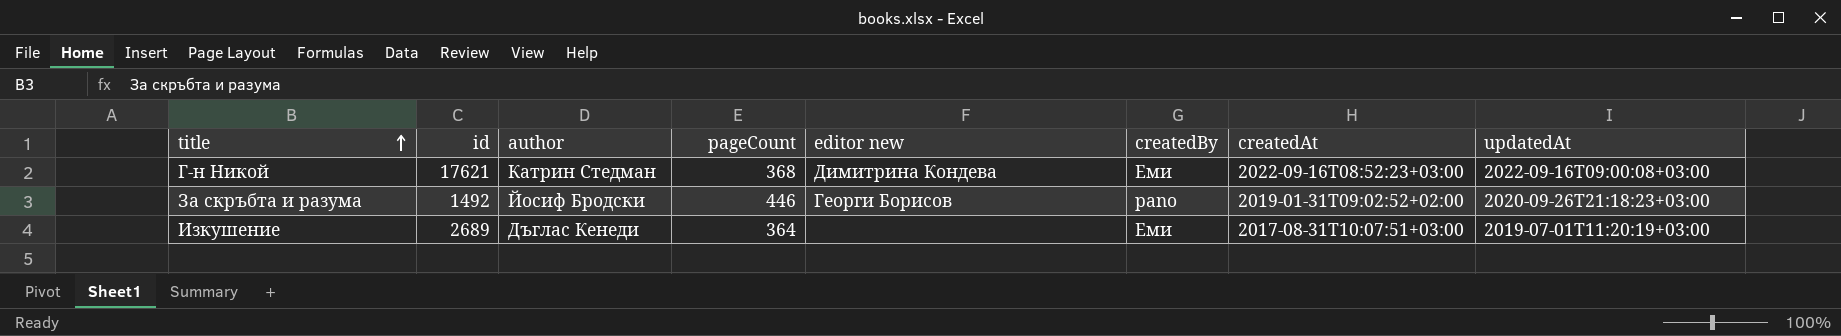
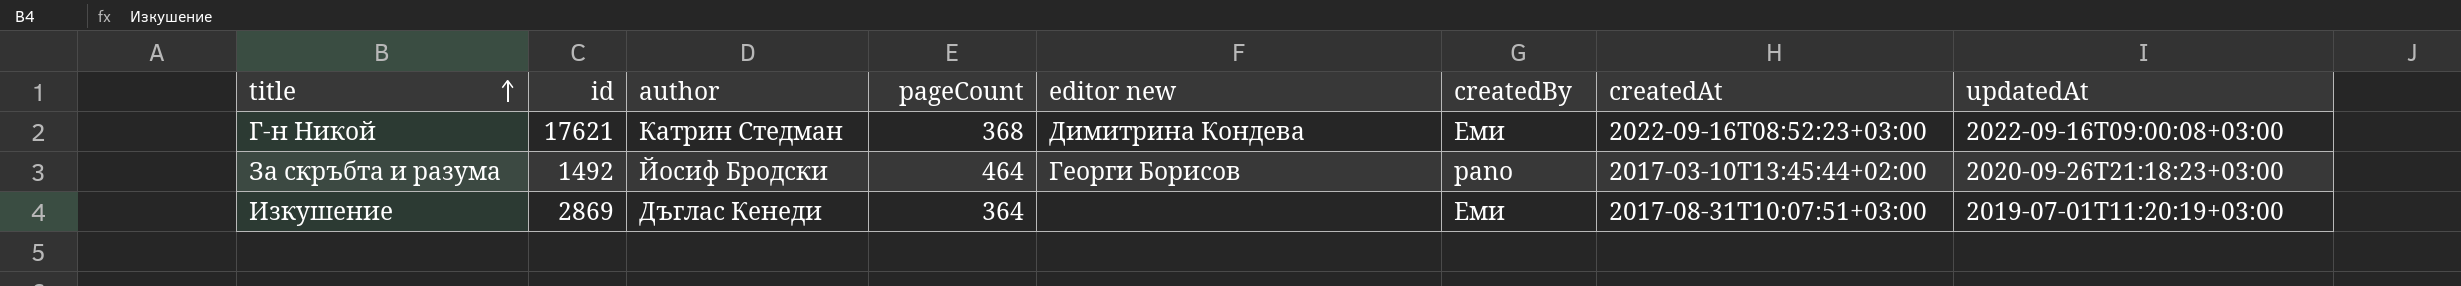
За скръбта и разума | pageCount: 446 -> 464
За скръбта и разума | createdAt: 2019-01-31T09:02:52+02:00 -> 2017-03-10T13:45:44+02:00
Изкушение | id: 2689 -> 2869

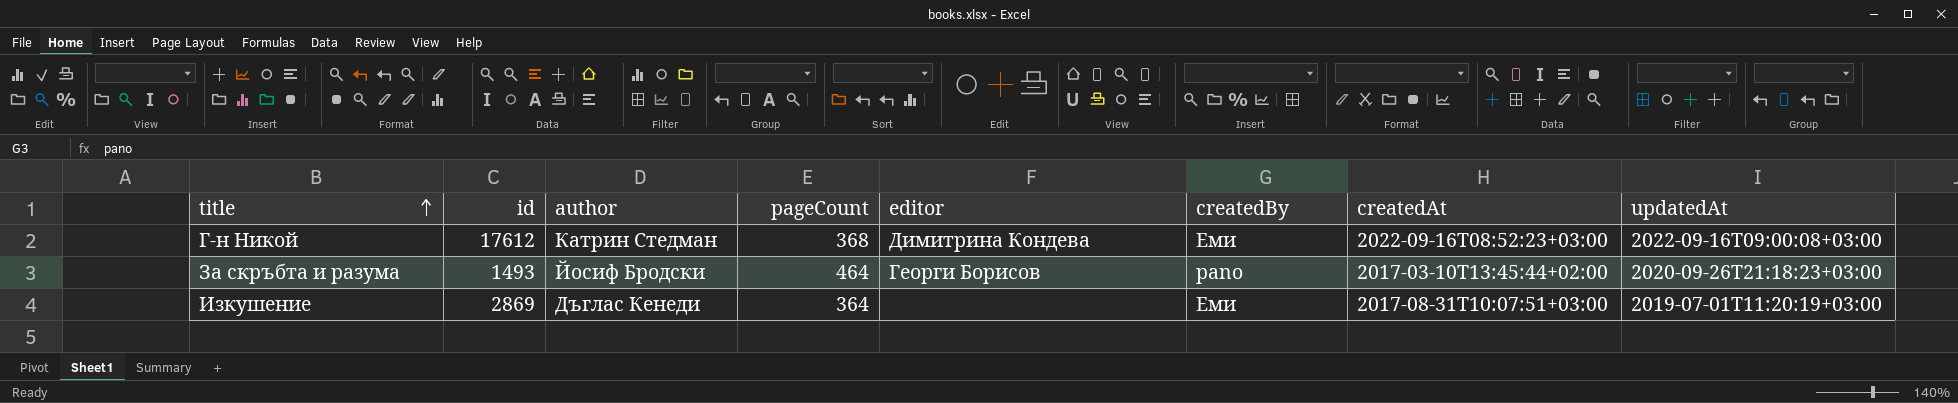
column name: editor new -> editor
Г-н Никой | id: 17621 -> 17612
За скръбта и разума | id: 1492 -> 1493

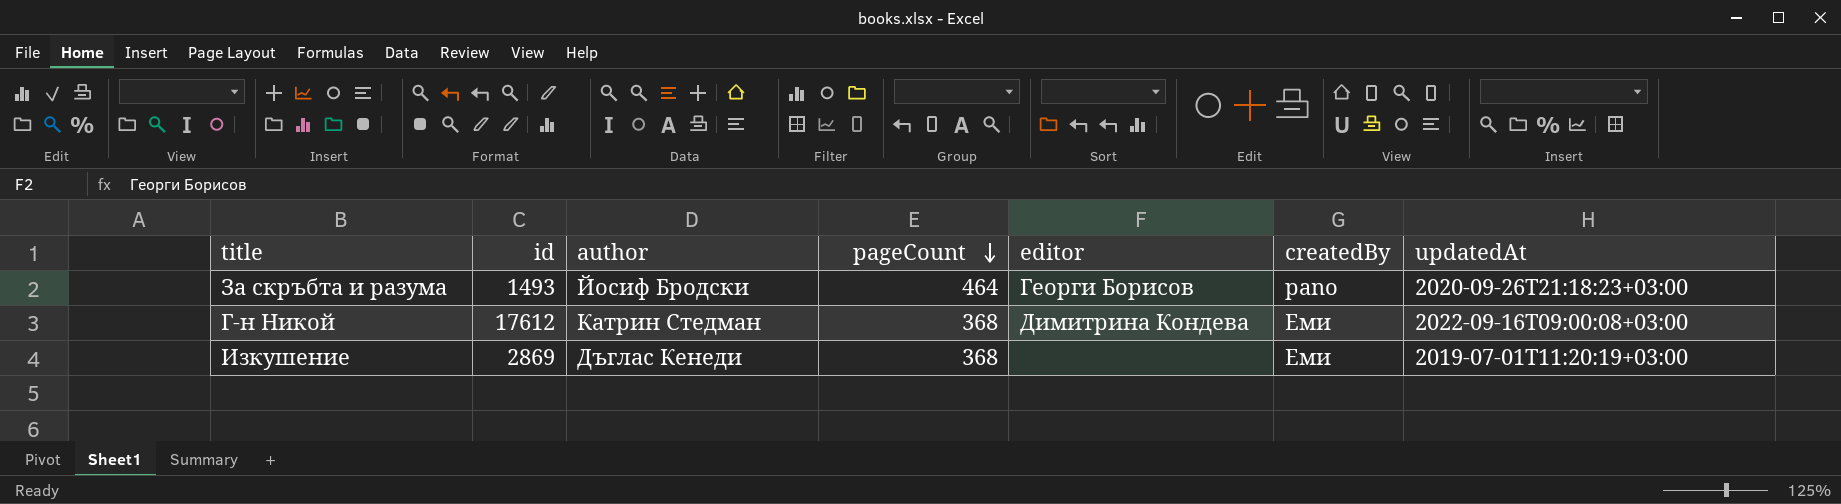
row order: title ascending -> pageCount descending
column createdAt | position: 7 -> none
Изкушение | pageCount: 364 -> 368

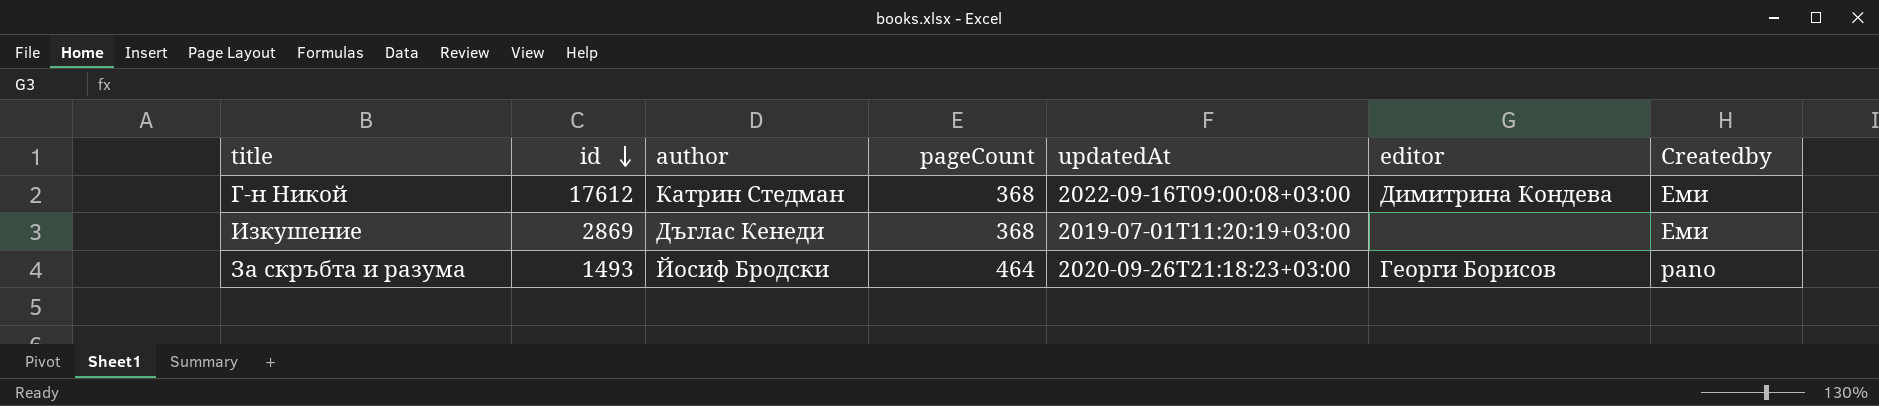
row order: pageCount descending -> id descending
column updatedAt | position: 7 -> 5
column name: createdBy -> Createdby

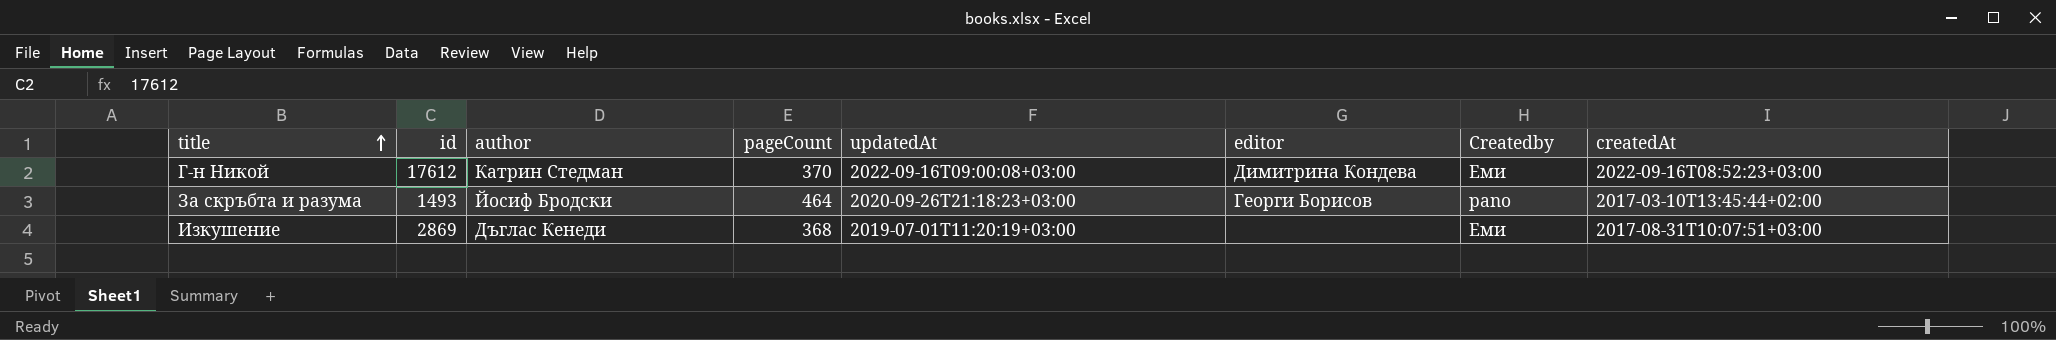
row order: id descending -> title ascending
column createdAt | position: none -> 8
Г-н Никой | pageCount: 368 -> 370

